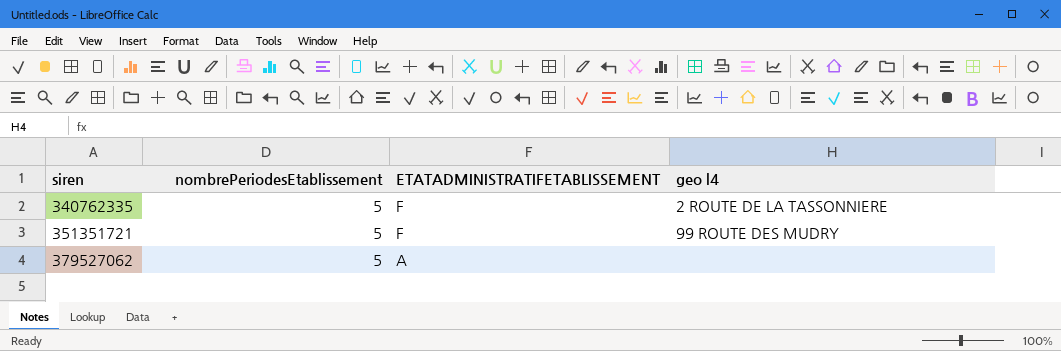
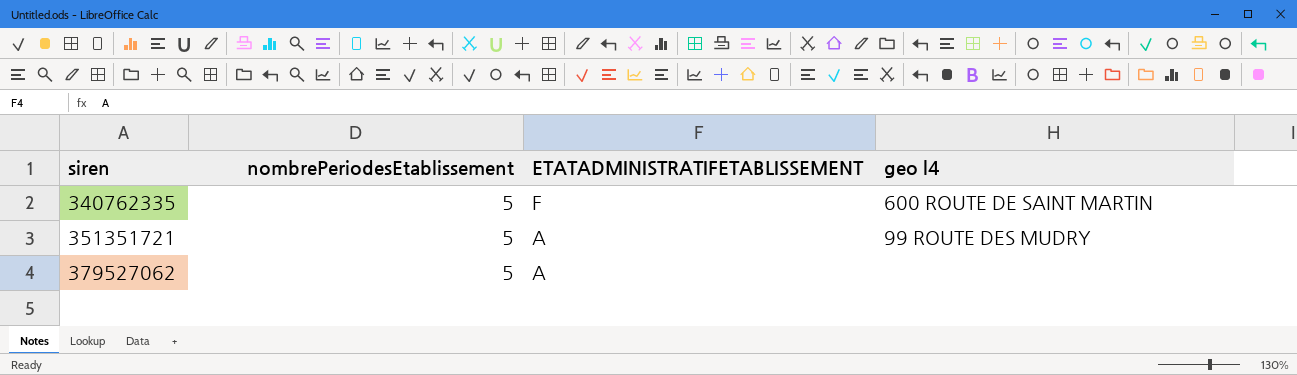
340762335 | geo l4: 2 ROUTE DE LA TASSONNIERE -> 600 ROUTE DE SAINT MARTIN
351351721 | ETATADMINISTRATIFETABLISSEMENT: F -> A

